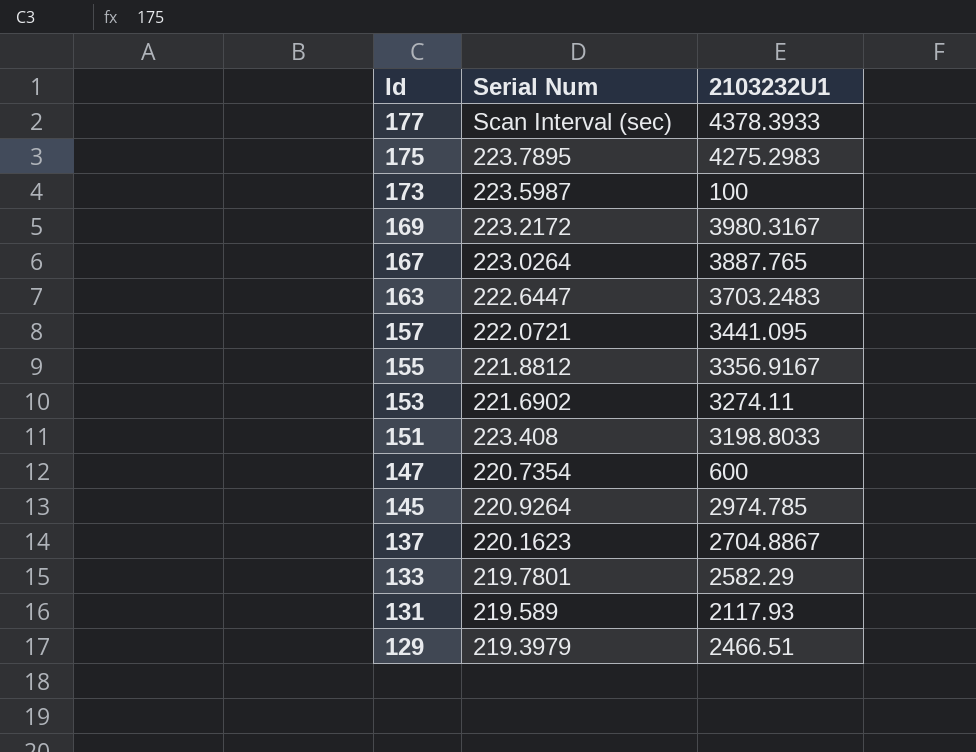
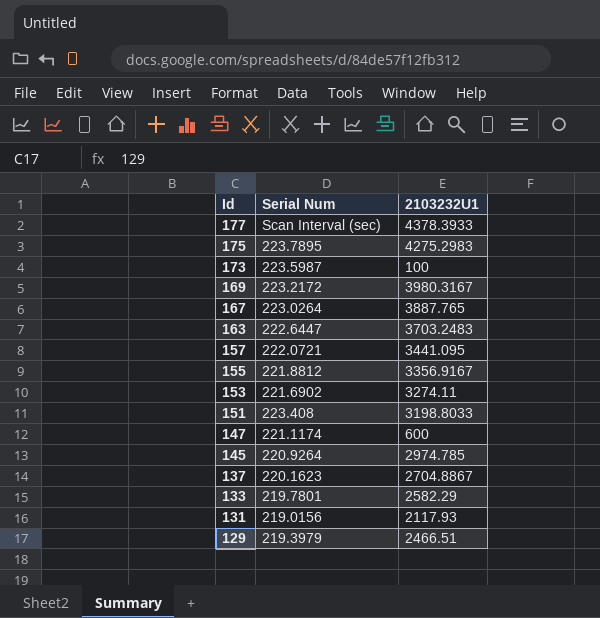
147 | Serial Num: 220.7354 -> 221.1174
131 | Serial Num: 219.589 -> 219.0156

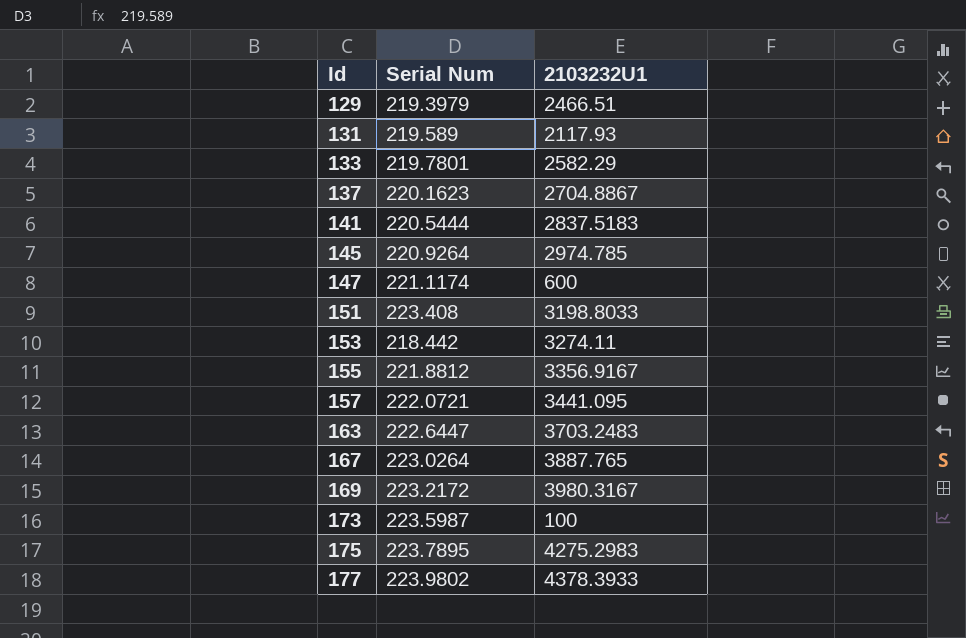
row order: Id descending -> Id ascending
131 | Serial Num: 219.0156 -> 219.589
row 141: none -> 220.5444 | 2837.5183
153 | Serial Num: 221.6902 -> 218.442
177 | Serial Num: Scan Interval (sec) -> 223.9802

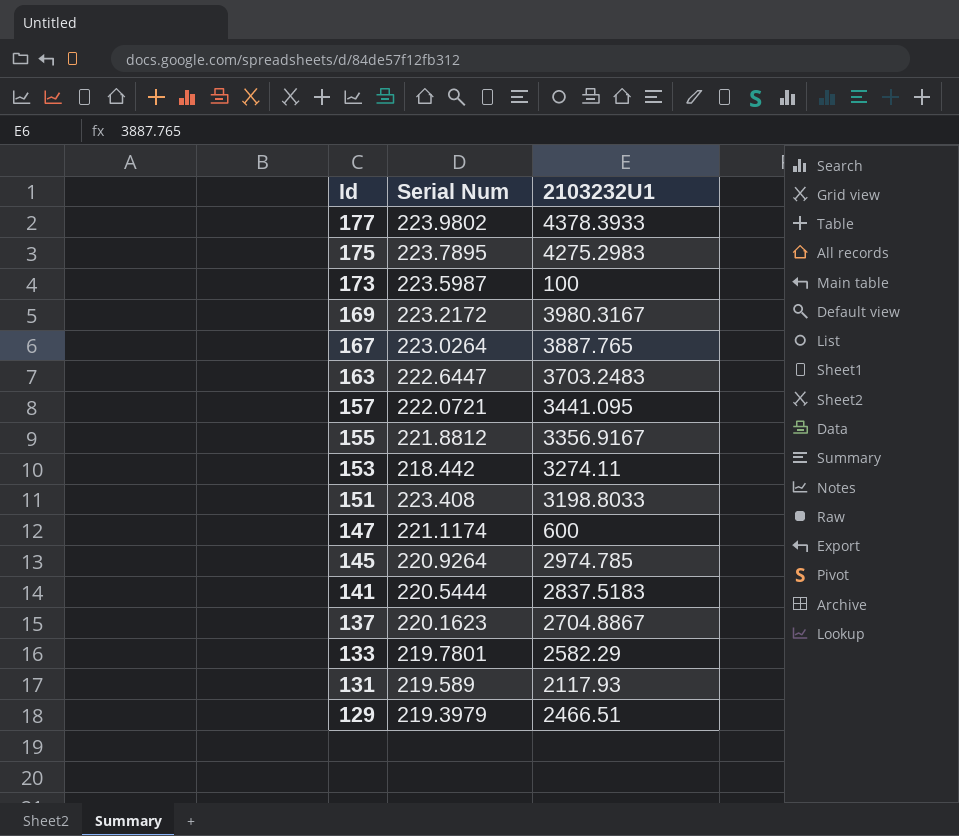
row order: Id ascending -> Id descending

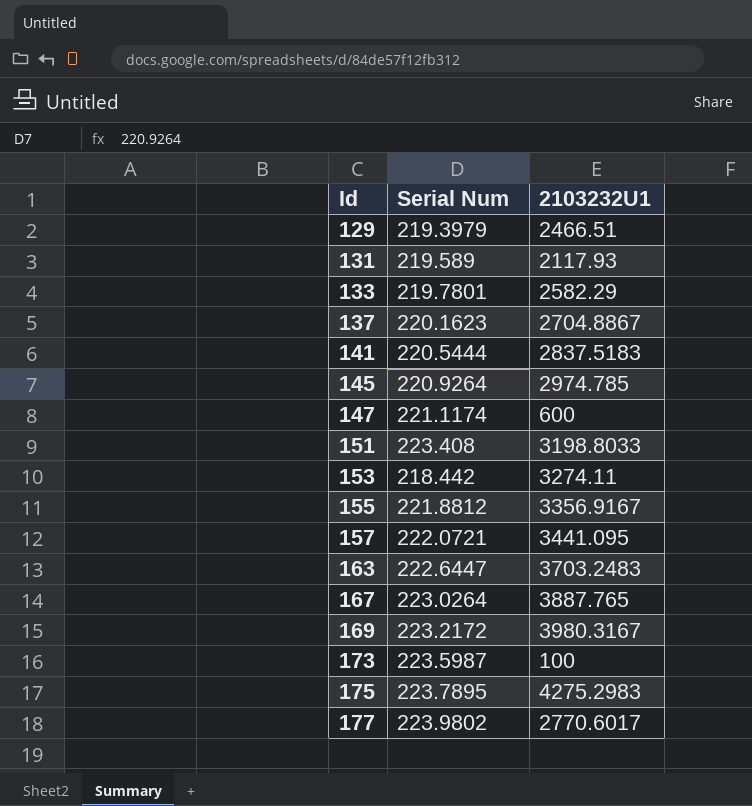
row order: Id descending -> Id ascending
177 | 2103232U1: 4378.3933 -> 2770.6017

